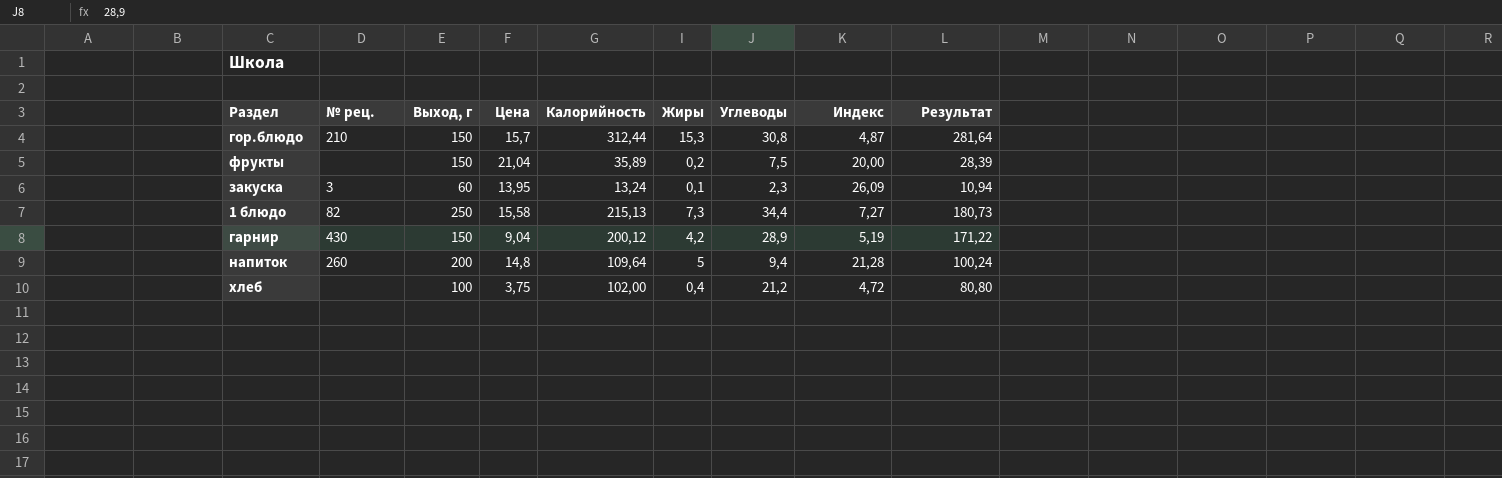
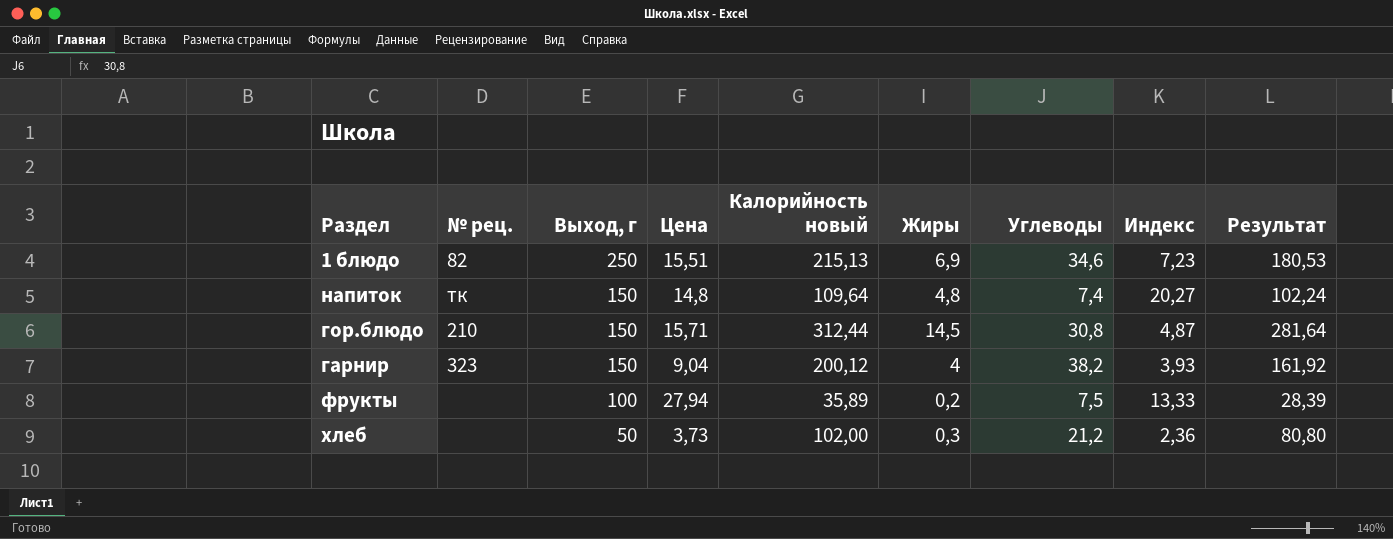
row order: none -> Выход, г descending
column name: Калорийность -> Калорийность новый
row закуска: 3 | 60 | 13,95 | 13,24 | 0,1 | 2,3 | 26,09 | 10,94 -> none
1 блюдо | Цена: 15,58 -> 15,51
1 блюдо | Жиры: 7,3 -> 6,9
1 блюдо | Углеводы: 34,4 -> 34,6
1 блюдо | Индекс: 7,27 -> 7,23
1 блюдо | Результат: 180,73 -> 180,53
напиток | № рец.: 260 -> тк
напиток | Выход, г: 200 -> 150
напиток | Жиры: 5 -> 4,8
напиток | Углеводы: 9,4 -> 7,4
напиток | Индекс: 21,28 -> 20,27
напиток | Результат: 100,24 -> 102,24
гор.блюдо | Цена: 15,7 -> 15,71
гор.блюдо | Жиры: 15,3 -> 14,5
гарнир | № рец.: 430 -> 323
гарнир | Жиры: 4,2 -> 4
гарнир | Углеводы: 28,9 -> 38,2
гарнир | Индекс: 5,19 -> 3,93
гарнир | Результат: 171,22 -> 161,92
фрукты | Выход, г: 150 -> 100
фрукты | Цена: 21,04 -> 27,94
фрукты | Индекс: 20,00 -> 13,33
хлеб | Выход, г: 100 -> 50
хлеб | Цена: 3,75 -> 3,73
хлеб | Жиры: 0,4 -> 0,3
хлеб | Индекс: 4,72 -> 2,36

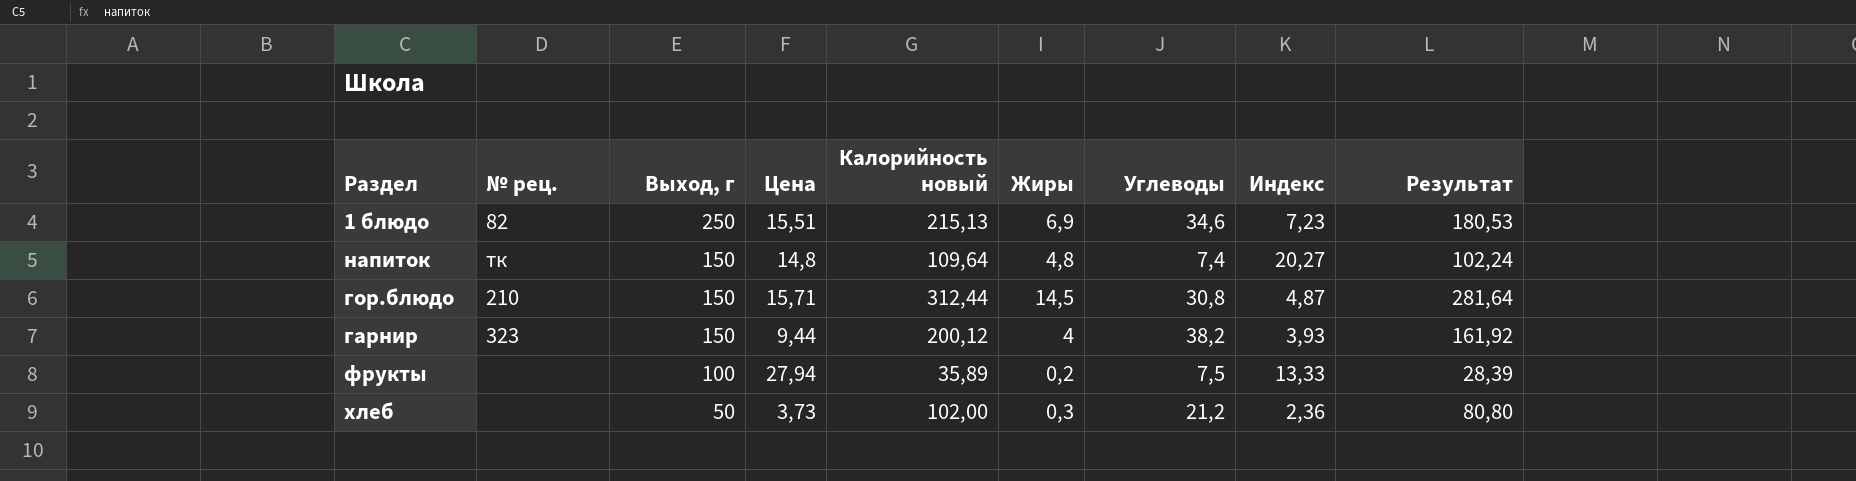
гарнир | Цена: 9,04 -> 9,44

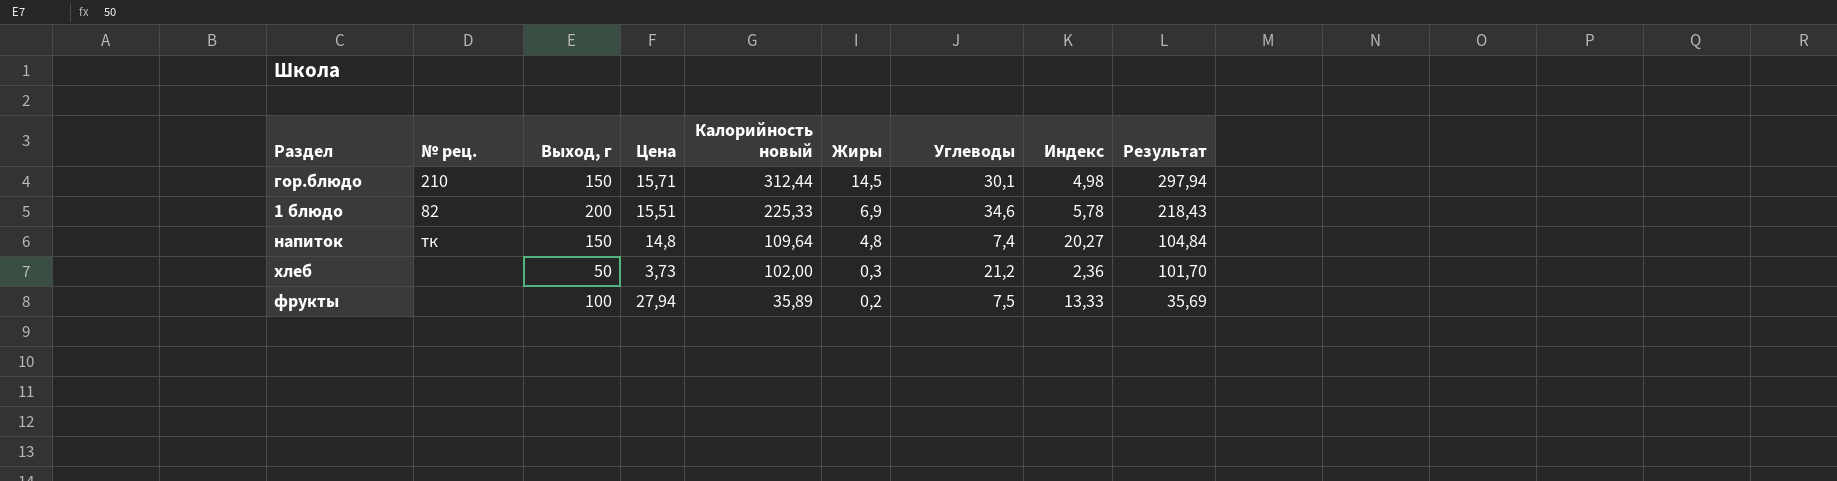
row order: Выход, г descending -> Калорийность новый descending
column Результат | formula: [Калорийность новый] - [Углеводы] -> [Калорийность новый] - [Жиры]
row гарнир: 323 | 150 | 9,44 | 200,12 | 4 | 38,2 | 3,93 | 161,92 -> none
гор.блюдо | Углеводы: 30,8 -> 30,1
гор.блюдо | Индекс: 4,87 -> 4,98
1 блюдо | Выход, г: 250 -> 200
1 блюдо | Калорийность новый: 215,13 -> 225,33
1 блюдо | Индекс: 7,23 -> 5,78

